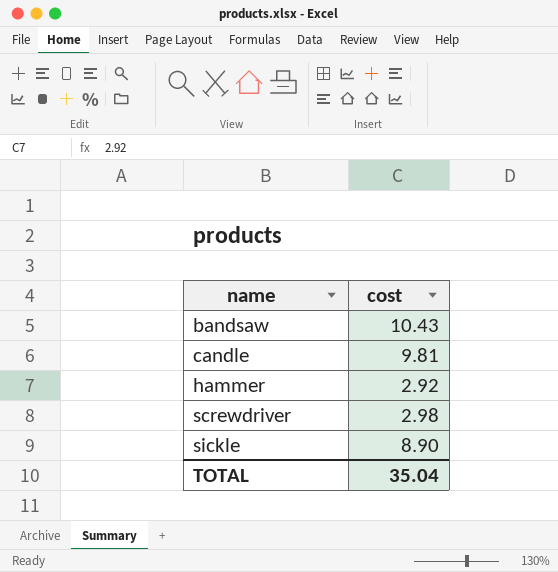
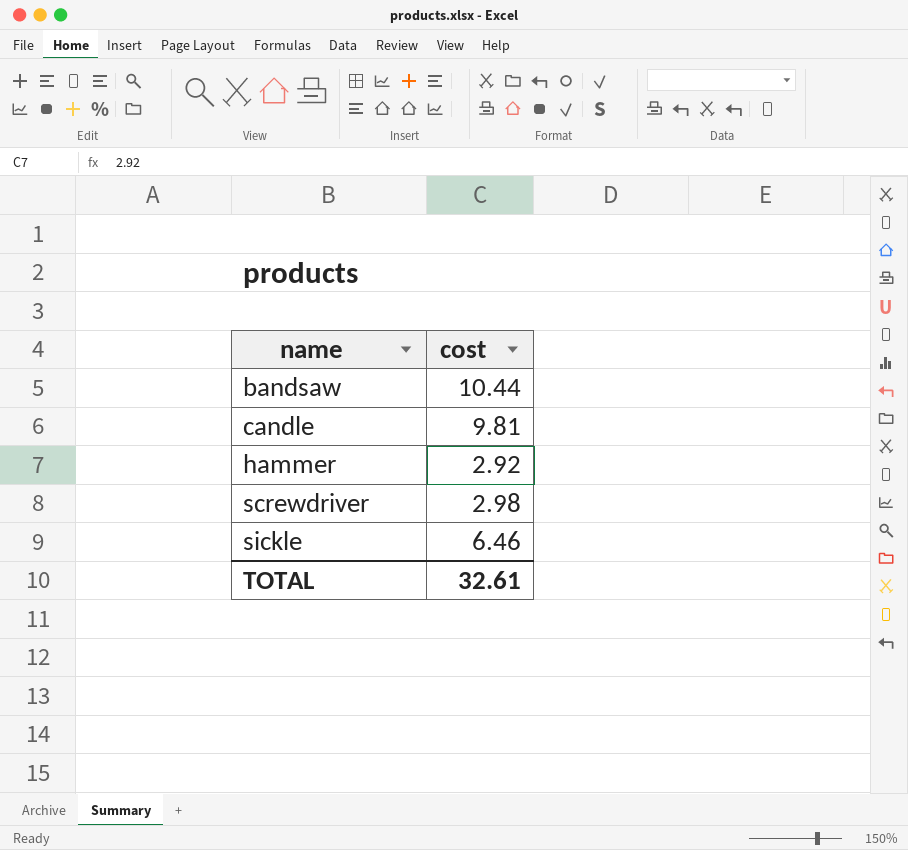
bandsaw | cost: 10.43 -> 10.44
sickle | cost: 8.90 -> 6.46
TOTAL | cost: 35.04 -> 32.61

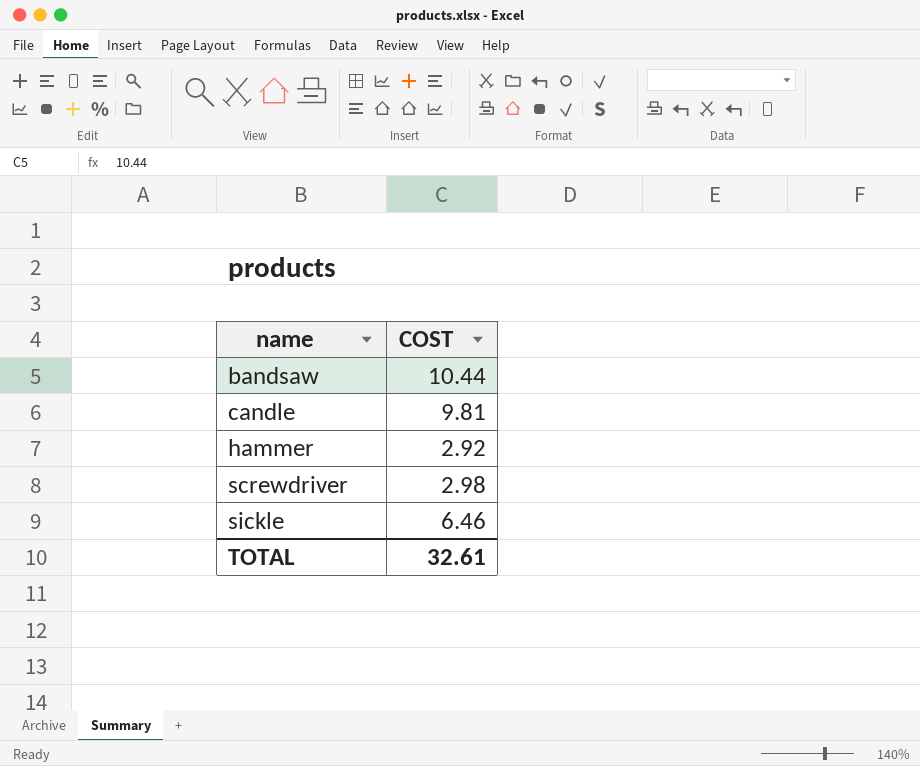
column name: cost -> COST

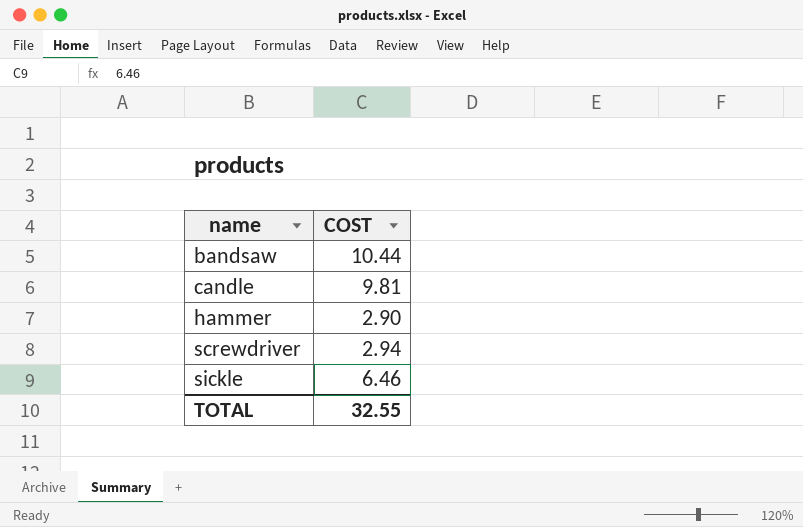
hammer | COST: 2.92 -> 2.90
screwdriver | COST: 2.98 -> 2.94
TOTAL | COST: 32.61 -> 32.55

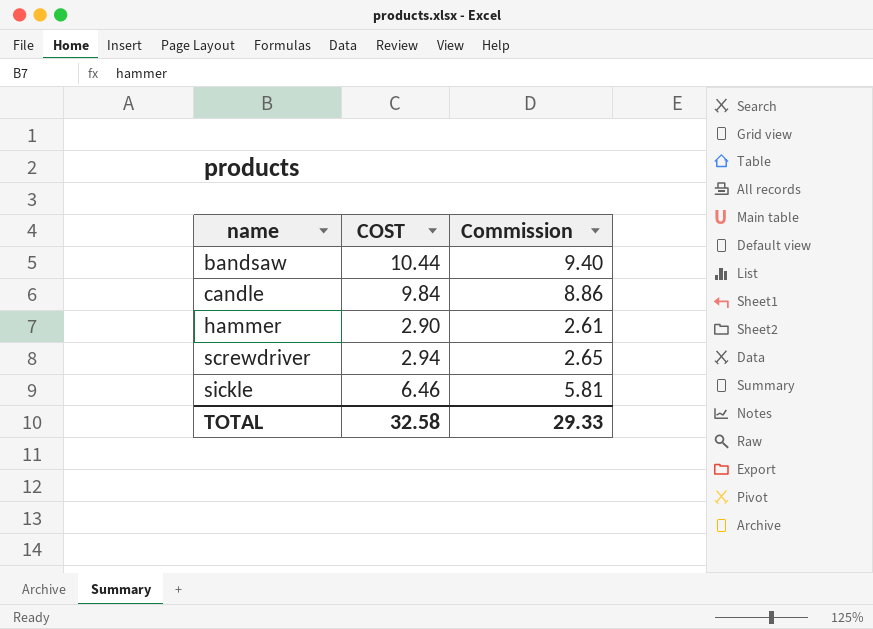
column Commission | formula: none -> [COST] * 0.9
candle | COST: 9.81 -> 9.84
TOTAL | COST: 32.55 -> 32.58

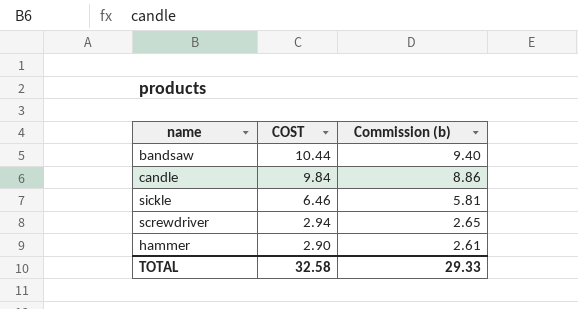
row order: name ascending -> COST descending
column name: Commission -> Commission (b)

